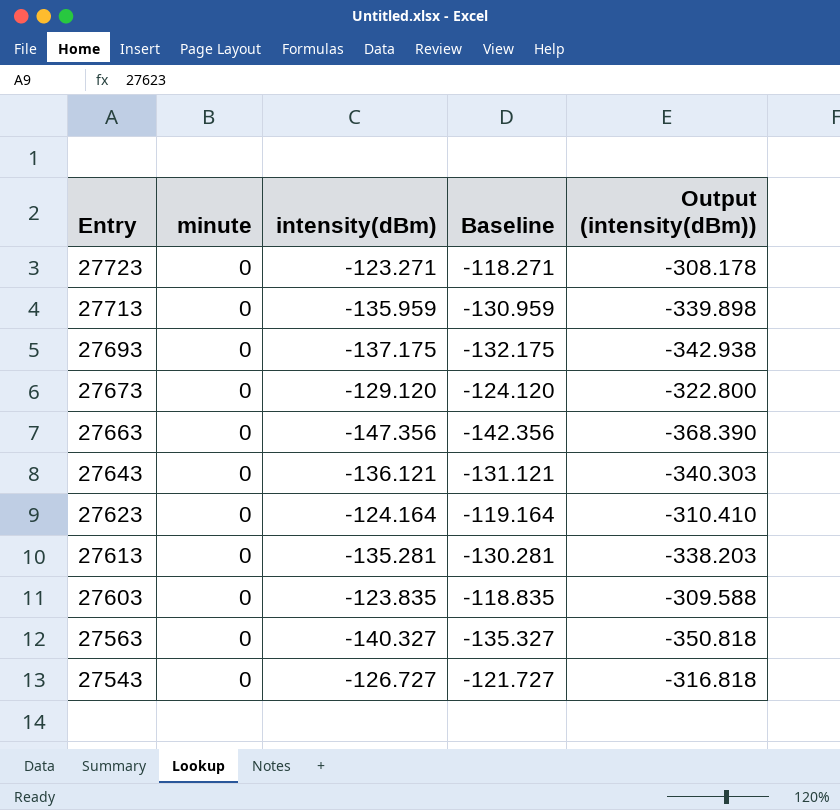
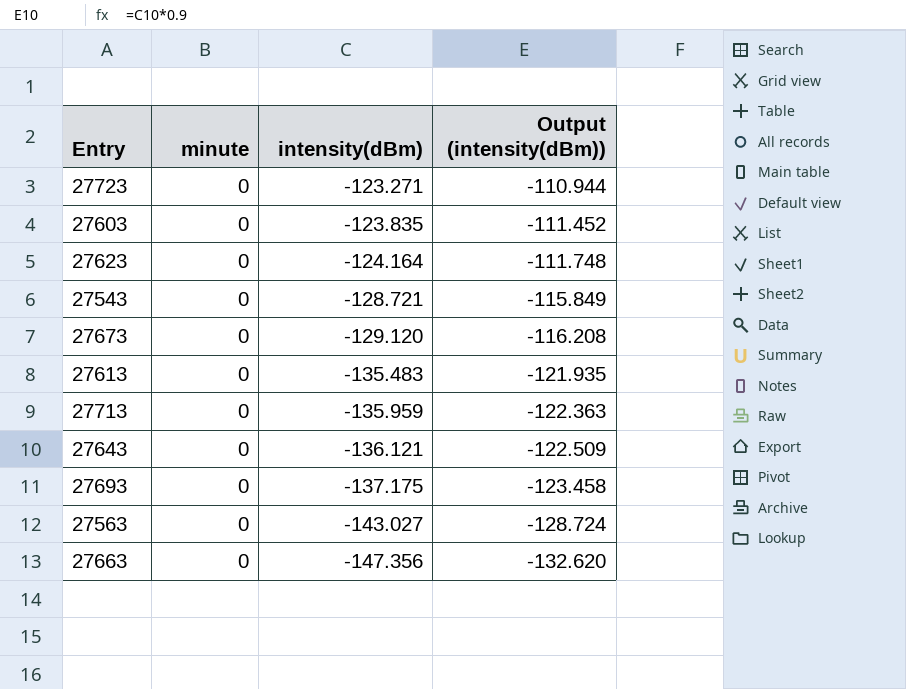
row order: Entry descending -> intensity(dBm) descending
column Baseline | formula: [intensity(dBm)] + 5 -> none
column Output (intensity(dBm)) | formula: [intensity(dBm)] * 2.5 -> [intensity(dBm)] * 0.9
27543 | intensity(dBm): -126.727 -> -128.721
27613 | intensity(dBm): -135.281 -> -135.483
27563 | intensity(dBm): -140.327 -> -143.027

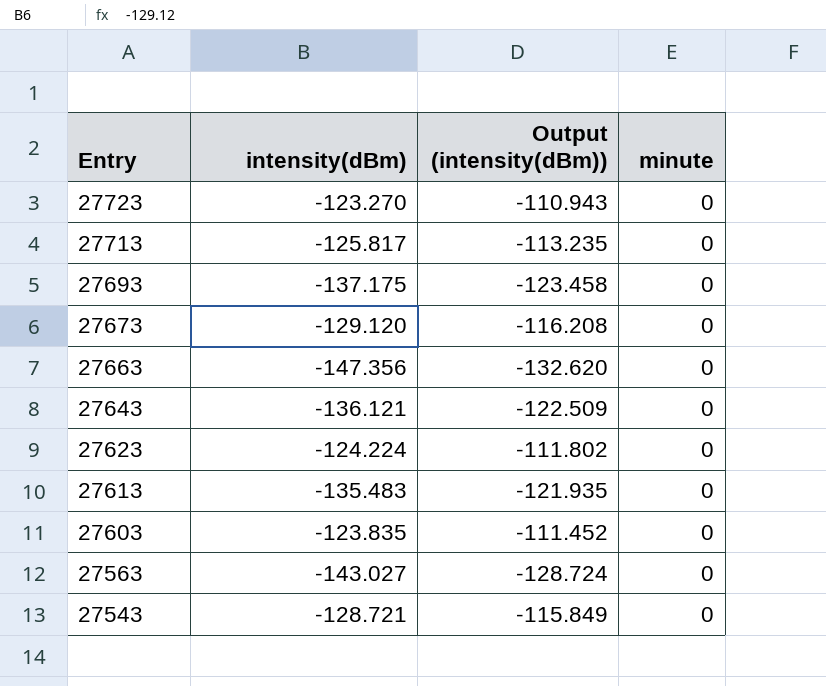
row order: intensity(dBm) descending -> Entry descending
column minute | position: 2 -> 4
27723 | intensity(dBm): -123.271 -> -123.270
27723 | Output (intensity(dBm)): -110.944 -> -110.943
27713 | intensity(dBm): -135.959 -> -125.817
27713 | Output (intensity(dBm)): -122.363 -> -113.235
27623 | intensity(dBm): -124.164 -> -124.224
27623 | Output (intensity(dBm)): -111.748 -> -111.802

